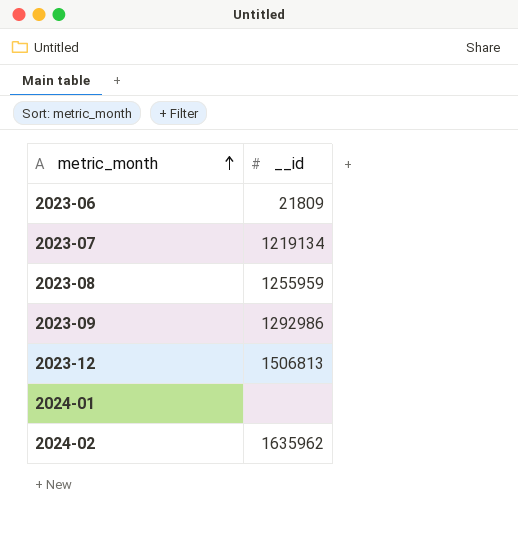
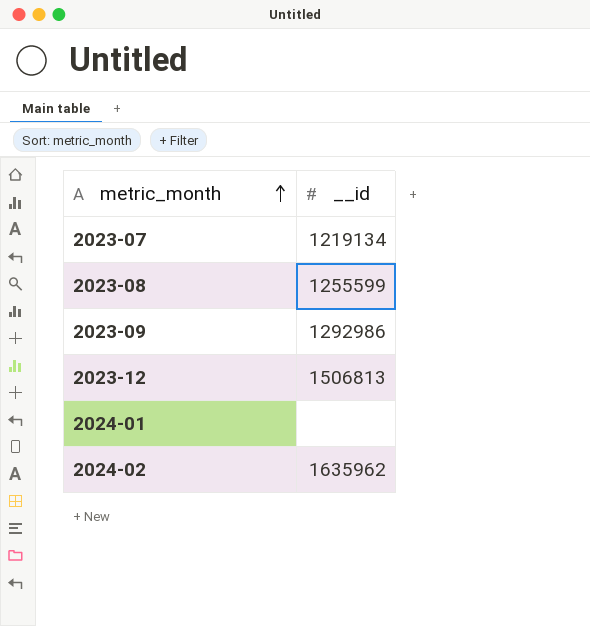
row 2023-06: 21809 -> none
2023-08 | __id: 1255959 -> 1255599

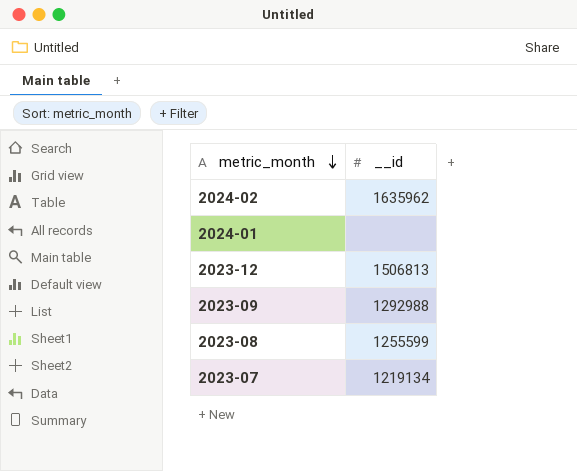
row order: metric_month ascending -> metric_month descending
2023-09 | __id: 1292986 -> 1292988

